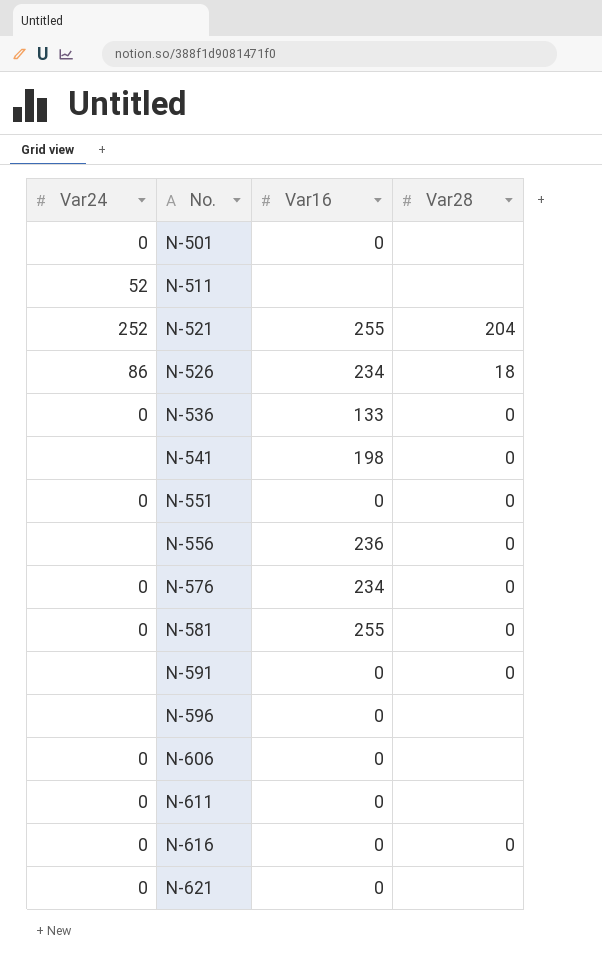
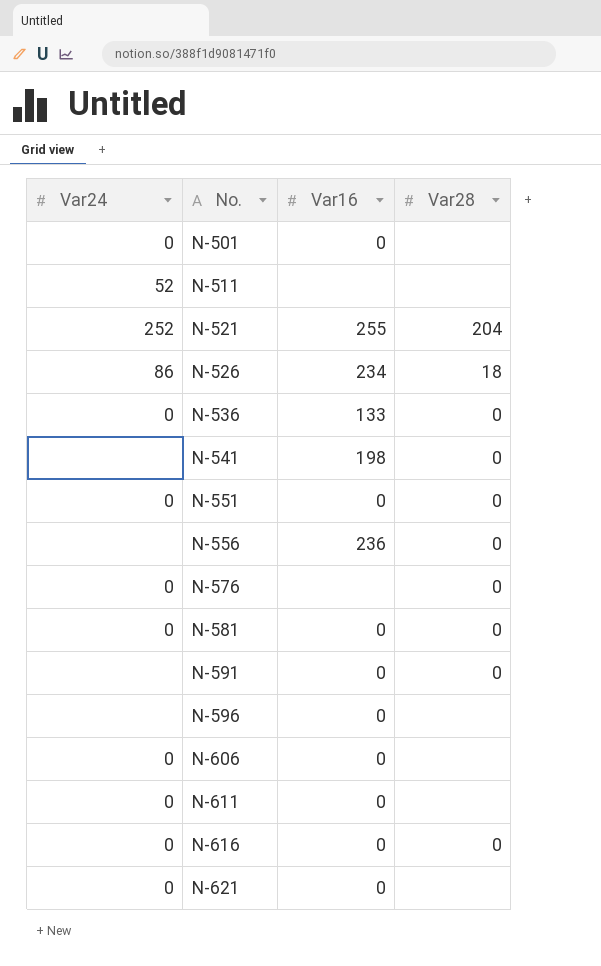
N-576 | Var16: 234 -> none
N-581 | Var16: 255 -> 0

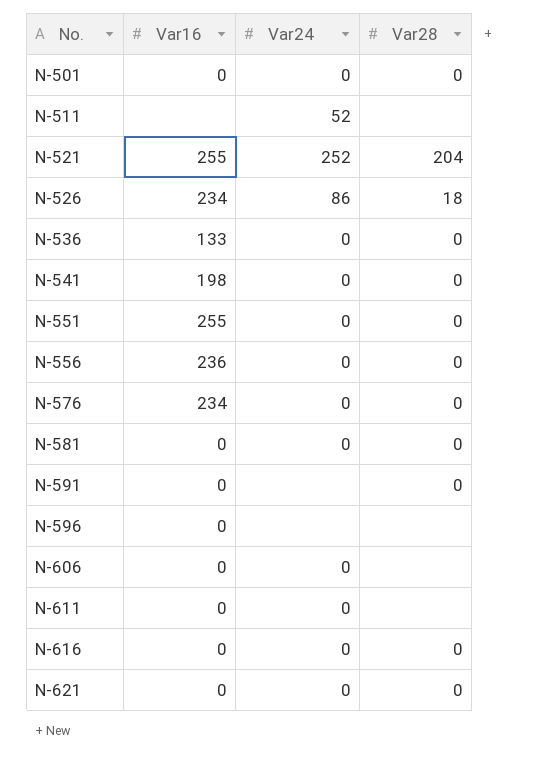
column Var24 | position: 1 -> 3
N-501 | Var28: none -> 0
N-541 | Var24: none -> 0
N-551 | Var16: 0 -> 255
N-556 | Var24: none -> 0
N-576 | Var16: none -> 234
N-621 | Var28: none -> 0

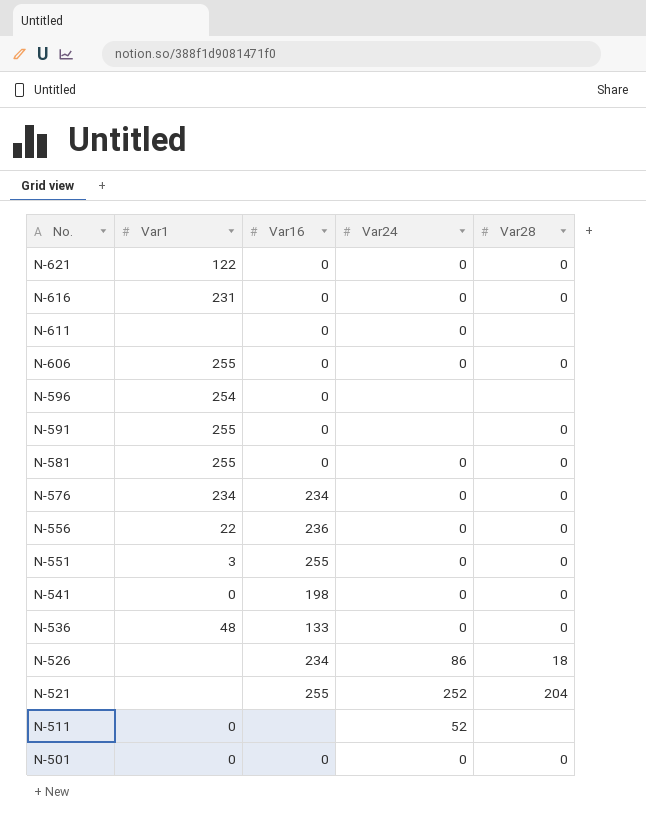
row order: No. ascending -> No. descending
column Var1 | position: none -> 2
N-606 | Var28: none -> 0

